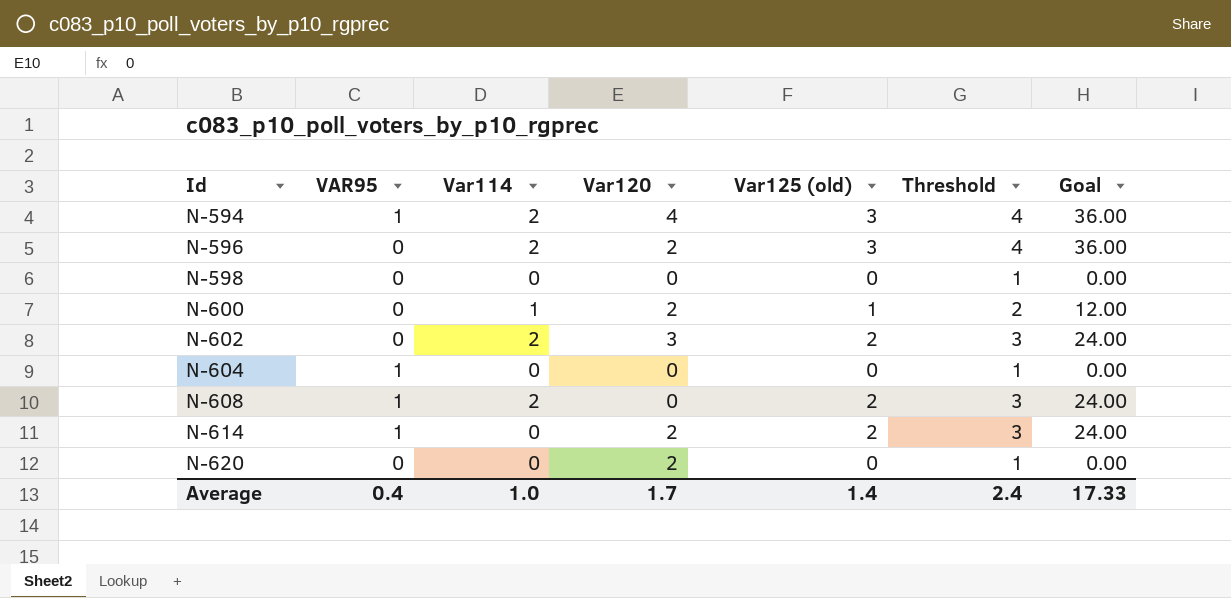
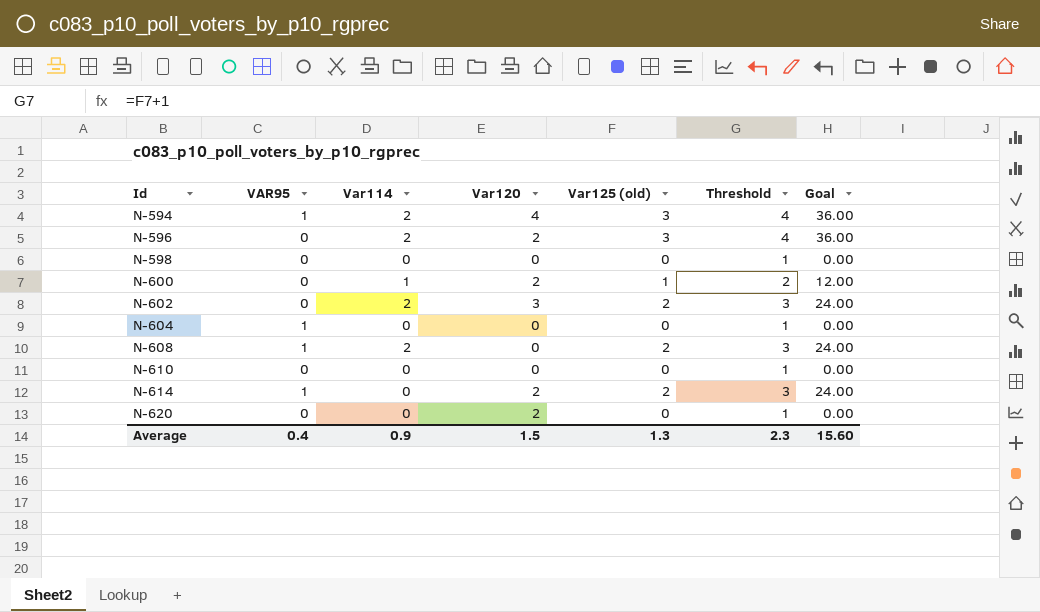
row N-610: none -> 0 | 0 | 0 | 0 | 1 | 0.00
Average | Var114: 1.0 -> 0.9
Average | Var120: 1.7 -> 1.5
Average | Var125 (old): 1.4 -> 1.3
Average | Threshold: 2.4 -> 2.3
Average | Goal: 17.33 -> 15.60

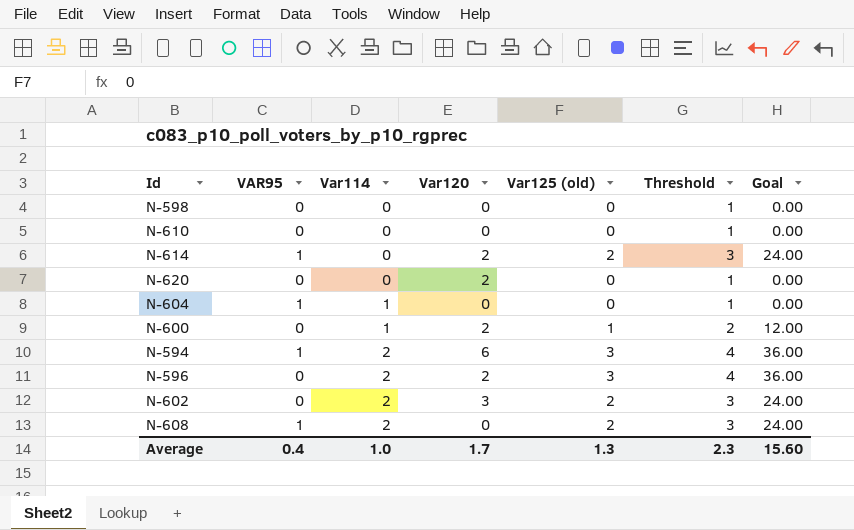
row order: Id ascending -> Var114 ascending
N-604 | Var114: 0 -> 1
N-594 | Var120: 4 -> 6
Average | Var114: 0.9 -> 1.0
Average | Var120: 1.5 -> 1.7

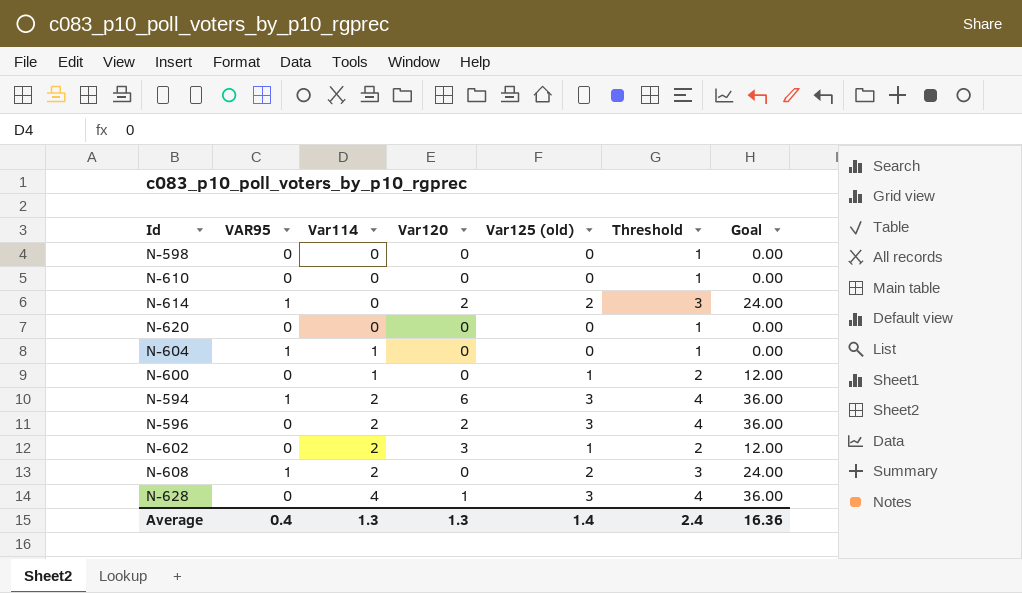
N-620 | Var120: 2 -> 0
N-600 | Var120: 2 -> 0
N-602 | Var125 (old): 2 -> 1
N-602 | Threshold: 3 -> 2
N-602 | Goal: 24.00 -> 12.00
row N-628: none -> 0 | 4 | 1 | 3 | 4 | 36.00
Average | Var114: 1.0 -> 1.3
Average | Var120: 1.7 -> 1.3
Average | Var125 (old): 1.3 -> 1.4
Average | Threshold: 2.3 -> 2.4
Average | Goal: 15.60 -> 16.36

